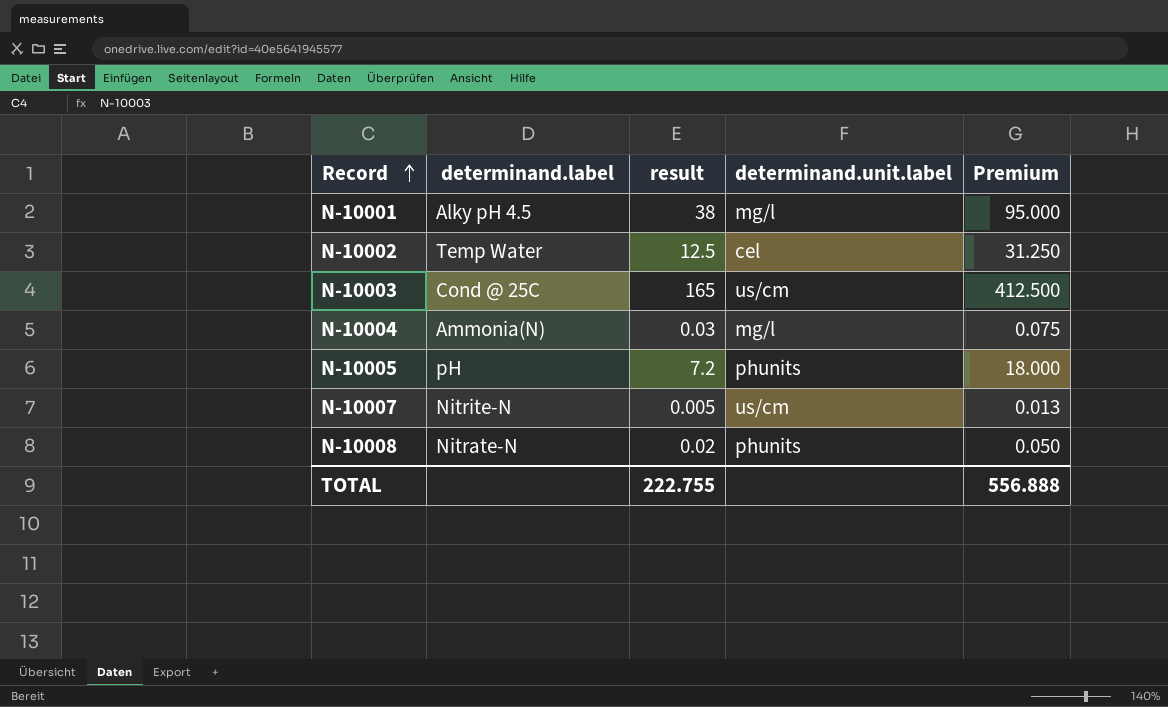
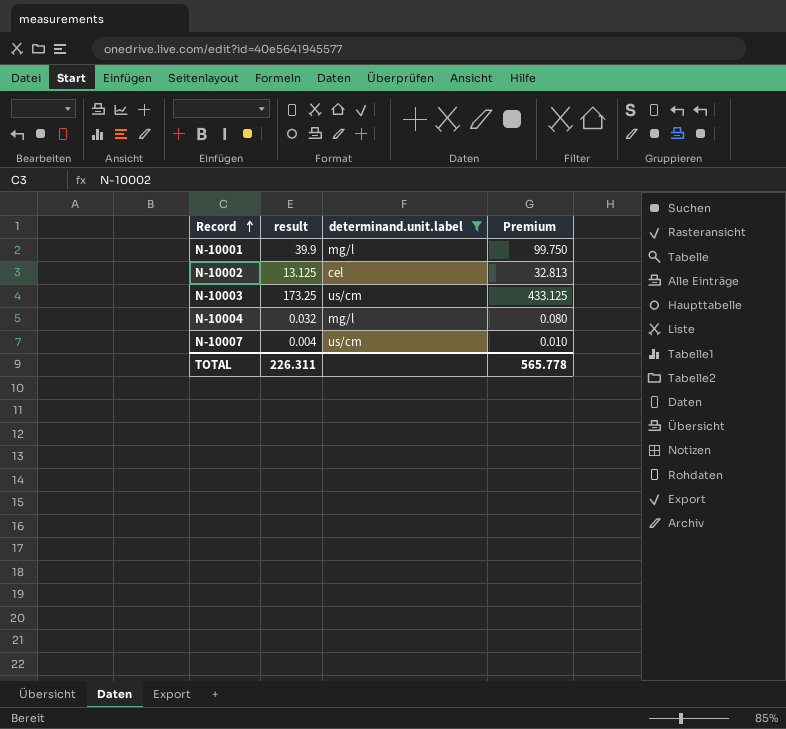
filter: none -> determinand.unit.label != phunits
column determinand.label | position: 2 -> none
N-10001 | result: 38 -> 39.9
N-10001 | Premium: 95.000 -> 99.750
N-10002 | result: 12.5 -> 13.125
N-10002 | Premium: 31.250 -> 32.813
N-10003 | result: 165 -> 173.25
N-10003 | Premium: 412.500 -> 433.125
N-10004 | result: 0.03 -> 0.032
N-10004 | Premium: 0.075 -> 0.080
N-10007 | result: 0.005 -> 0.004
N-10007 | Premium: 0.013 -> 0.010
TOTAL | result: 222.755 -> 226.311
TOTAL | Premium: 556.888 -> 565.778

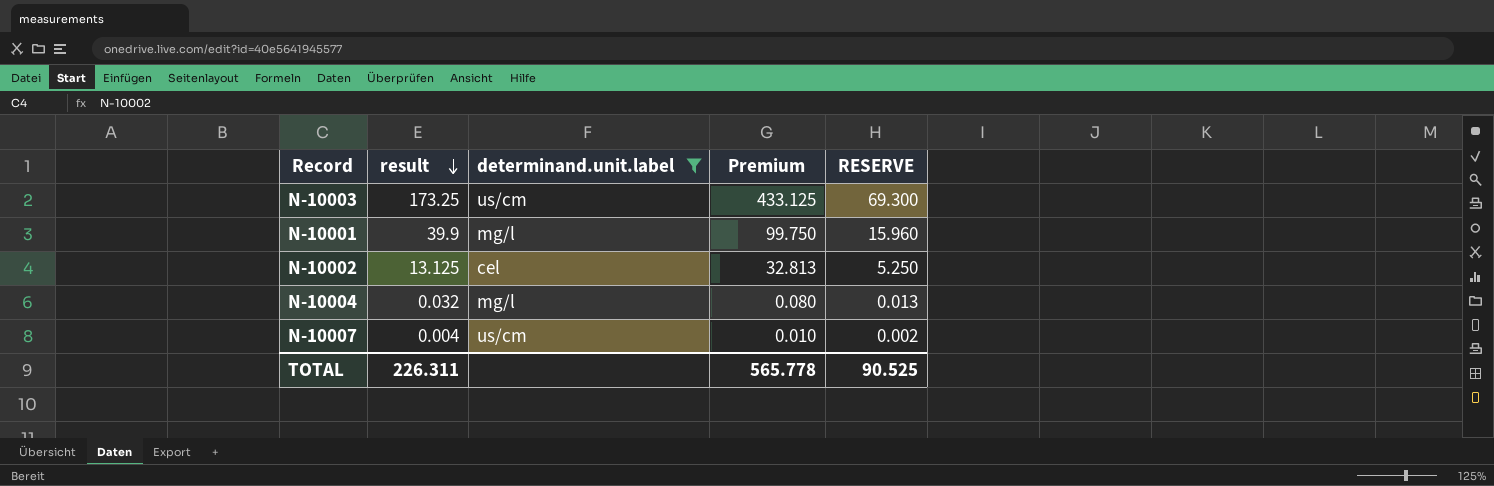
row order: Record ascending -> result descending
column RESERVE | formula: none -> [result] * 0.4

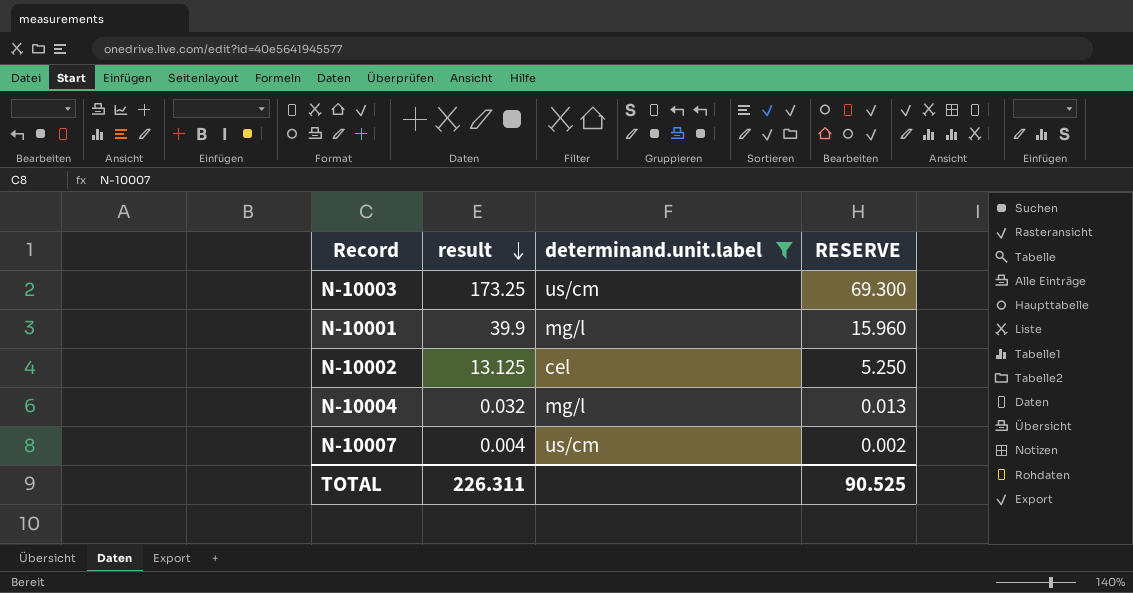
column Premium | formula: [result] * 2.5 -> none

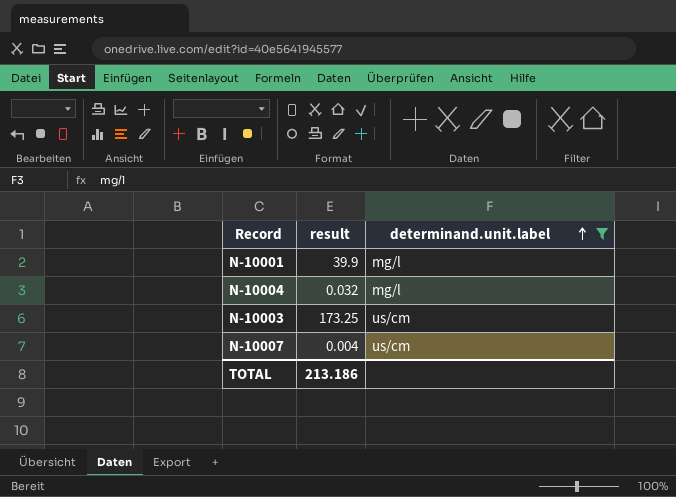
row order: result descending -> determinand.unit.label ascending
column RESERVE | formula: [result] * 0.4 -> none
row N-10002: 13.125 | cel | 5.250 -> none
TOTAL | result: 226.311 -> 213.186

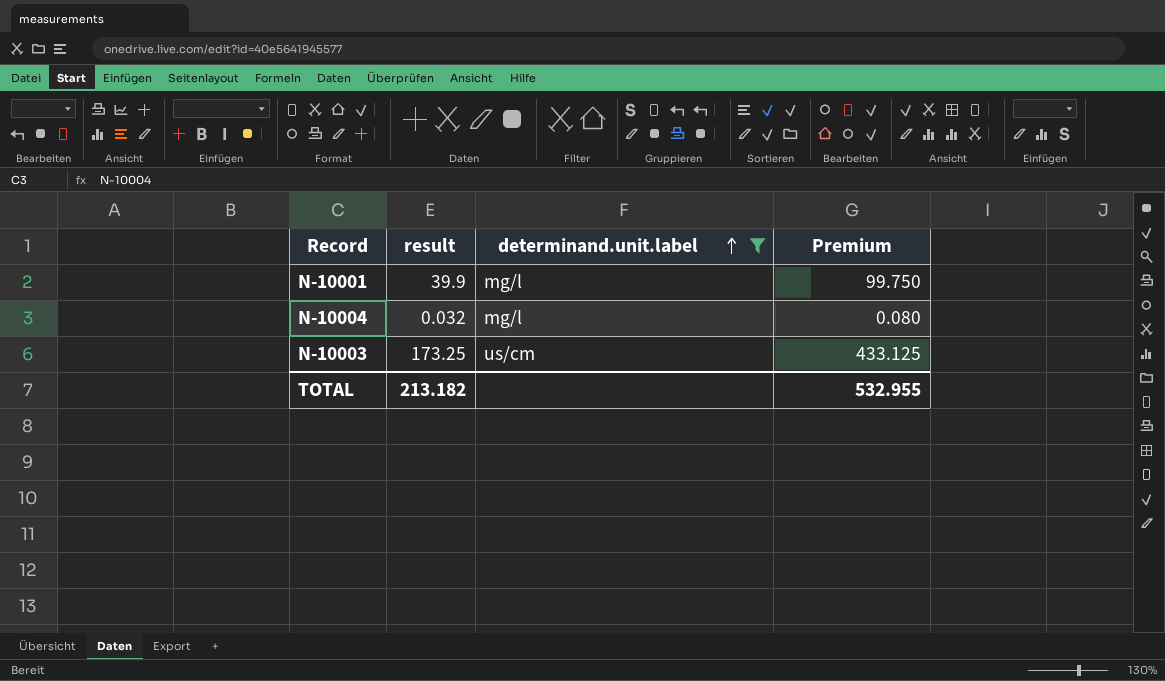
column Premium | formula: none -> [result] * 2.5
row N-10007: 0.004 | us/cm -> none
TOTAL | result: 213.186 -> 213.182

